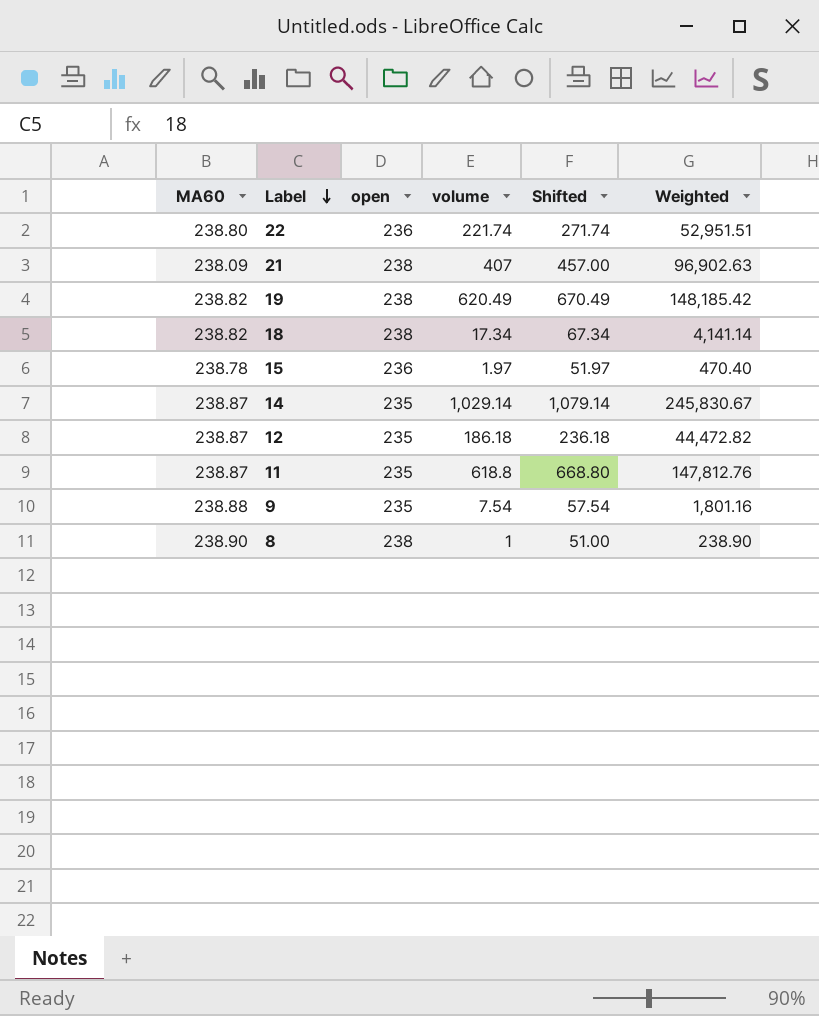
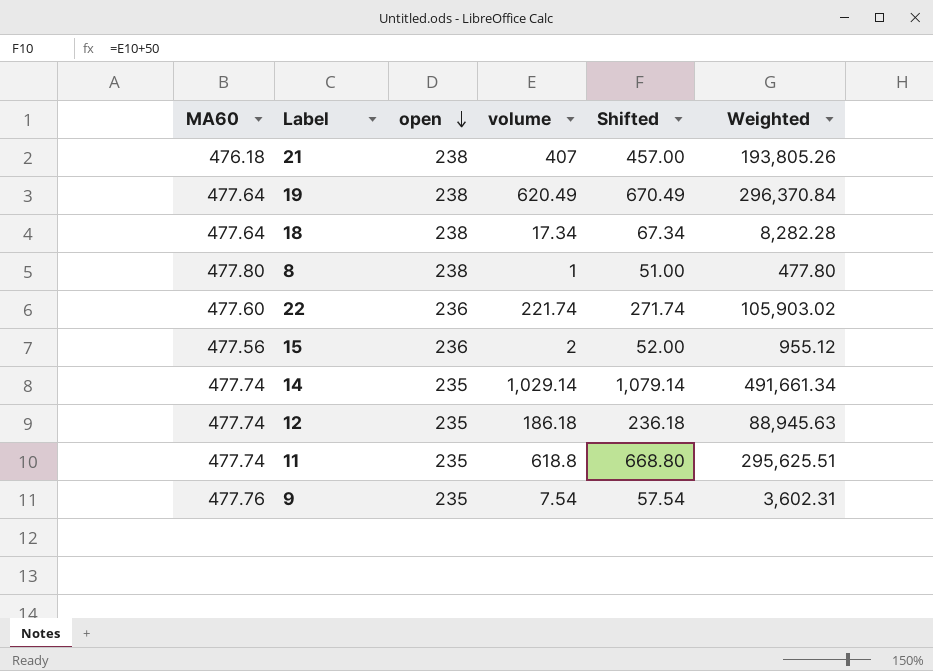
row order: Label descending -> open descending
21 | MA60: 238.09 -> 476.18
21 | Weighted: 96,902.63 -> 193,805.26
19 | MA60: 238.82 -> 477.64
19 | Weighted: 148,185.42 -> 296,370.84
18 | MA60: 238.82 -> 477.64
18 | Weighted: 4,141.14 -> 8,282.28
8 | MA60: 238.90 -> 477.80
8 | Weighted: 238.90 -> 477.80
22 | MA60: 238.80 -> 477.60
22 | Weighted: 52,951.51 -> 105,903.02
15 | MA60: 238.78 -> 477.56
15 | volume: 1.97 -> 2
15 | Shifted: 51.97 -> 52.00
15 | Weighted: 470.40 -> 955.12
14 | MA60: 238.87 -> 477.74
14 | Weighted: 245,830.67 -> 491,661.34
12 | MA60: 238.87 -> 477.74
12 | Weighted: 44,472.82 -> 88,945.63
11 | MA60: 238.87 -> 477.74
11 | Weighted: 147,812.76 -> 295,625.51
9 | MA60: 238.88 -> 477.76
9 | Weighted: 1,801.16 -> 3,602.31

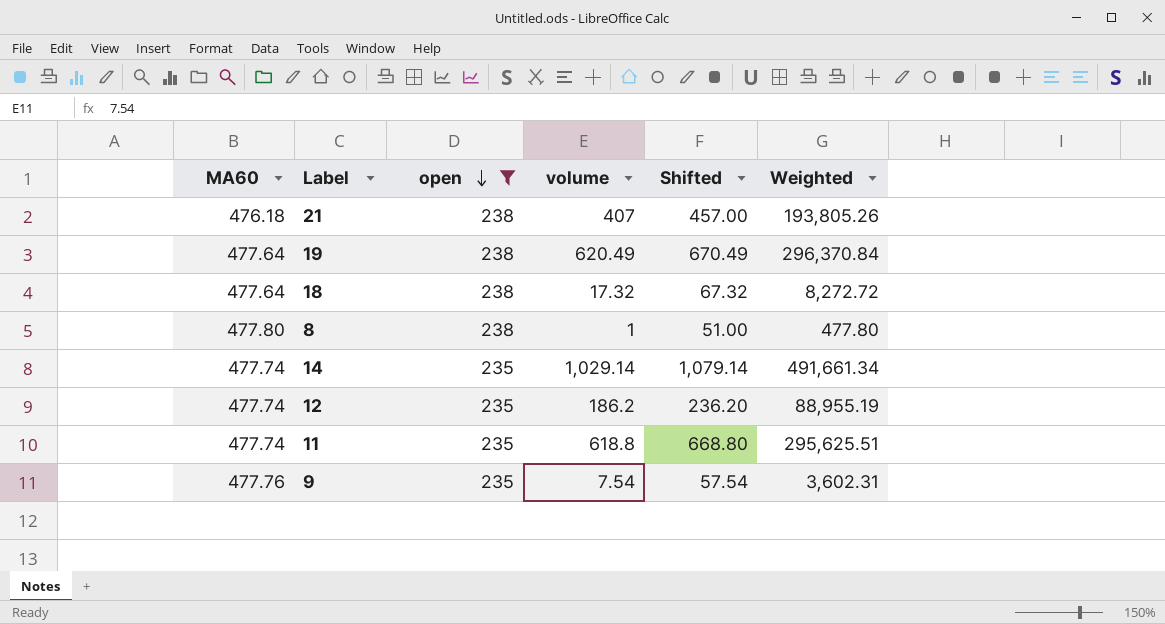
filter: none -> open != 236
18 | volume: 17.34 -> 17.32
18 | Shifted: 67.34 -> 67.32
18 | Weighted: 8,282.28 -> 8,272.72
12 | volume: 186.18 -> 186.2
12 | Shifted: 236.18 -> 236.20
12 | Weighted: 88,945.63 -> 88,955.19

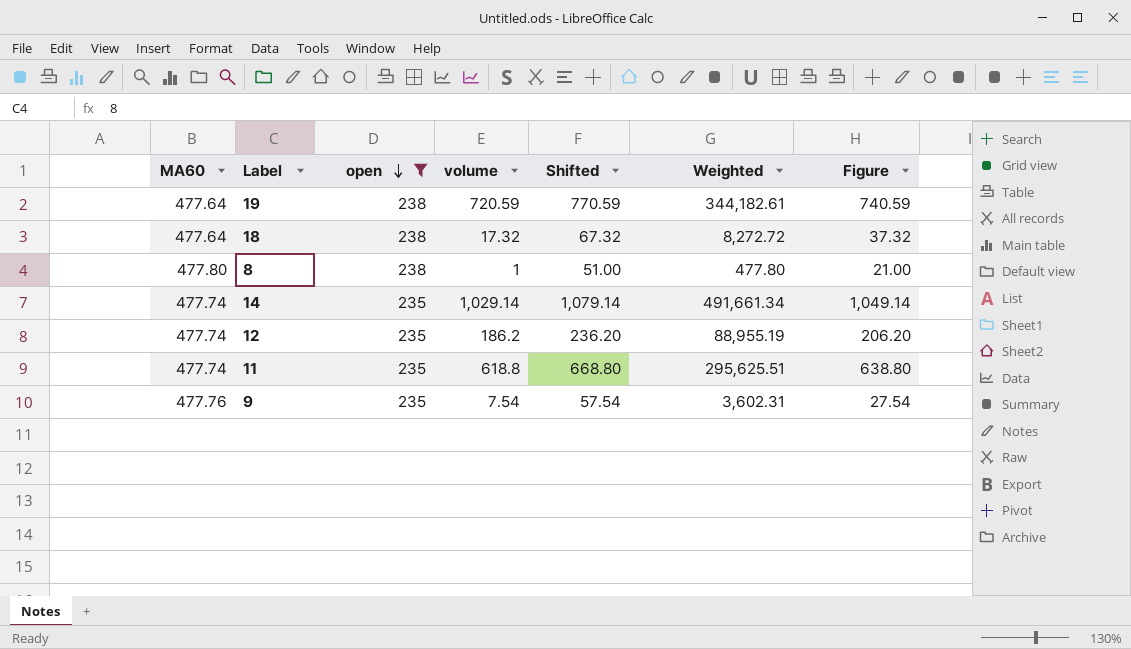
column Figure | formula: none -> [volume] + 20
row 21: 476.18 | 238 | 407 | 457.00 | 193,805.26 -> none
19 | volume: 620.49 -> 720.59
19 | Shifted: 670.49 -> 770.59
19 | Weighted: 296,370.84 -> 344,182.61

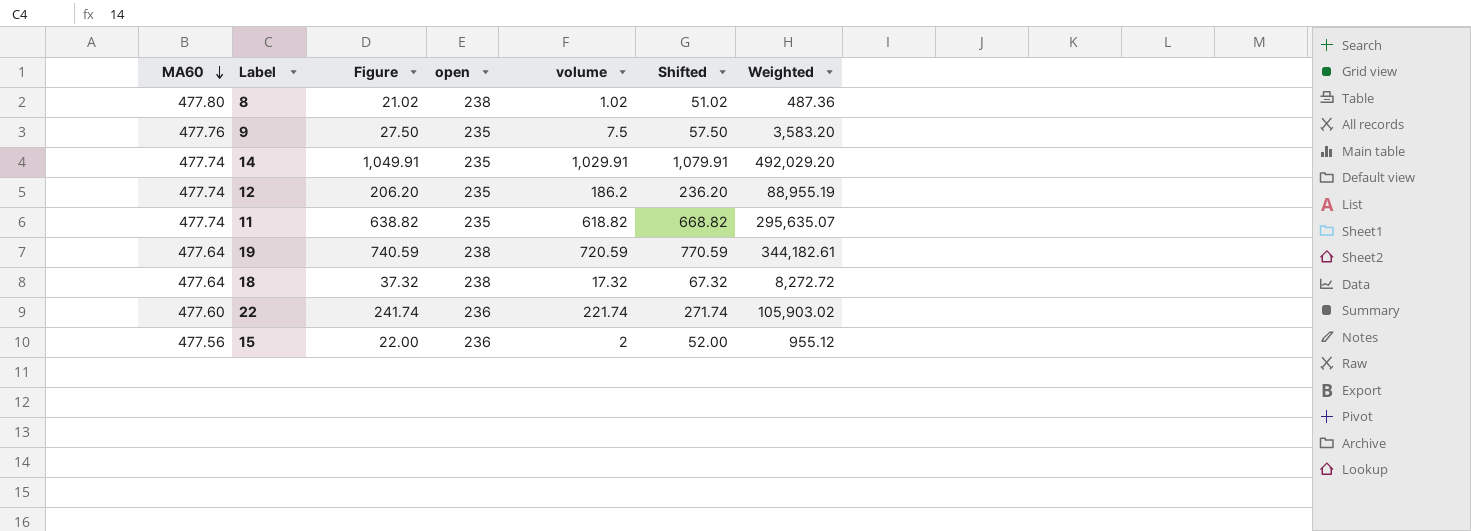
filter: open != 236 -> none
row order: open descending -> MA60 descending
column Figure | position: 7 -> 3
8 | Figure: 21.00 -> 21.02
8 | volume: 1 -> 1.02
8 | Shifted: 51.00 -> 51.02
8 | Weighted: 477.80 -> 487.36
9 | Figure: 27.54 -> 27.50
9 | volume: 7.54 -> 7.5
9 | Shifted: 57.54 -> 57.50
9 | Weighted: 3,602.31 -> 3,583.20
14 | Figure: 1,049.14 -> 1,049.91
14 | volume: 1,029.14 -> 1,029.91
14 | Shifted: 1,079.14 -> 1,079.91
14 | Weighted: 491,661.34 -> 492,029.20
11 | Figure: 638.80 -> 638.82
11 | volume: 618.8 -> 618.82
11 | Shifted: 668.80 -> 668.82
11 | Weighted: 295,625.51 -> 295,635.07

